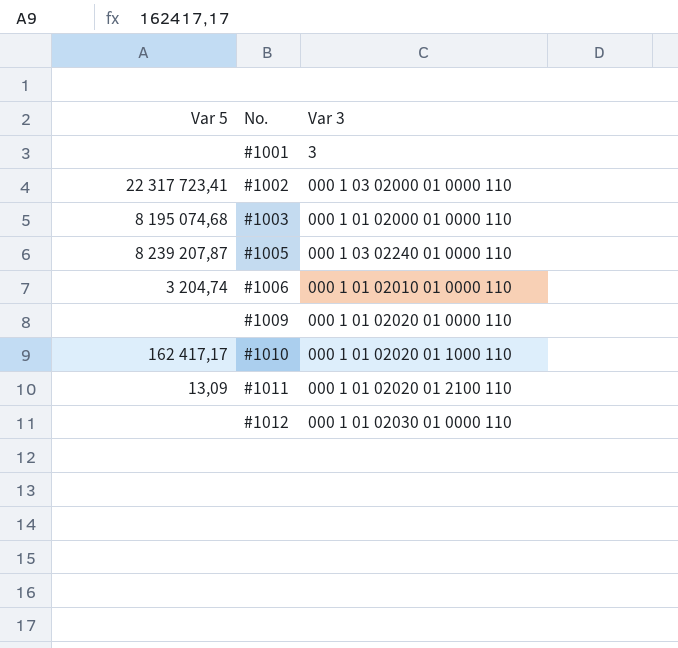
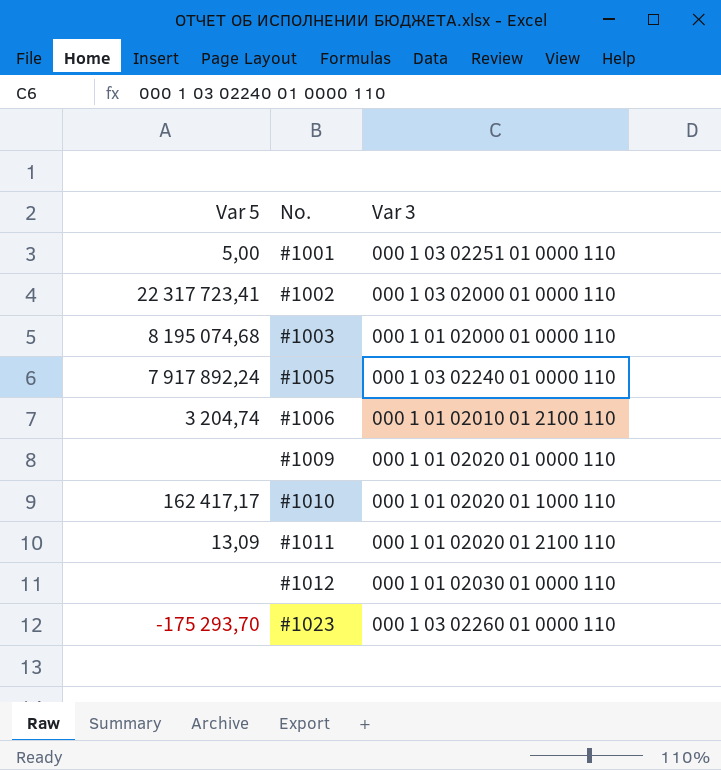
#1001 | Var 5: none -> 5,00
#1001 | Var 3: 3 -> 000 1 03 02251 01 0000 110
#1005 | Var 5: 8 239 207,87 -> 7 917 892,24
#1006 | Var 3: 000 1 01 02010 01 0000 110 -> 000 1 01 02010 01 2100 110
row #1023: none -> -175 293,70 | 000 1 03 02260 01 0000 110

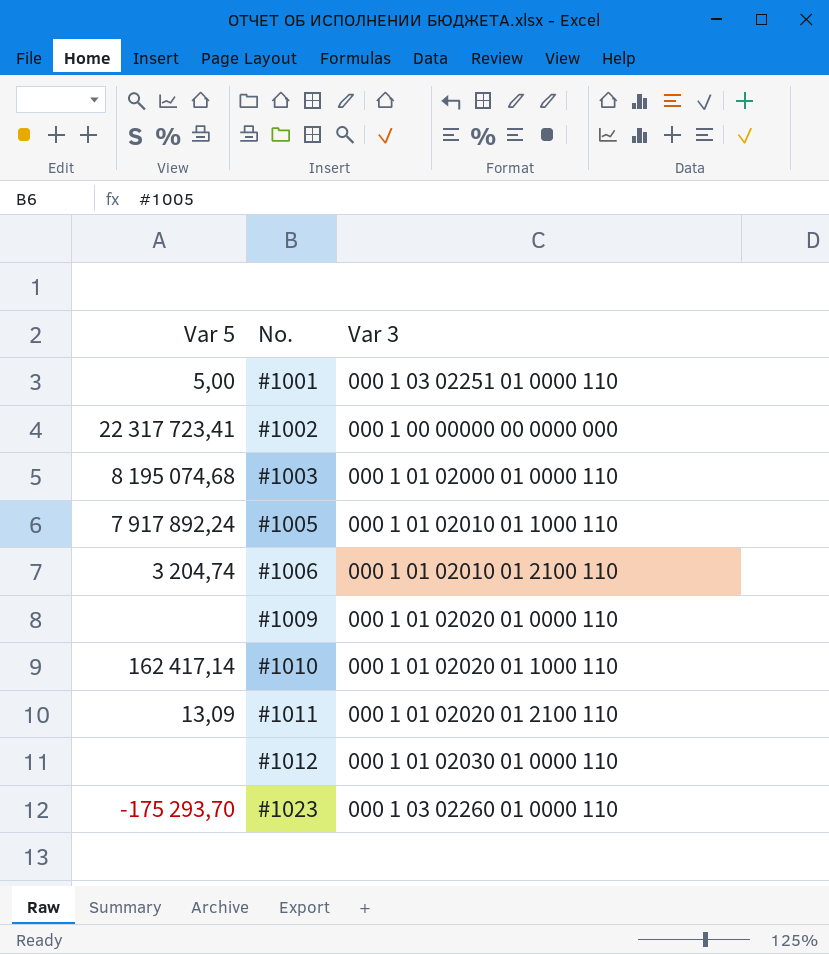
#1002 | Var 3: 000 1 03 02000 01 0000 110 -> 000 1 00 00000 00 0000 000
#1005 | Var 3: 000 1 03 02240 01 0000 110 -> 000 1 01 02010 01 1000 110
#1010 | Var 5: 162 417,17 -> 162 417,14

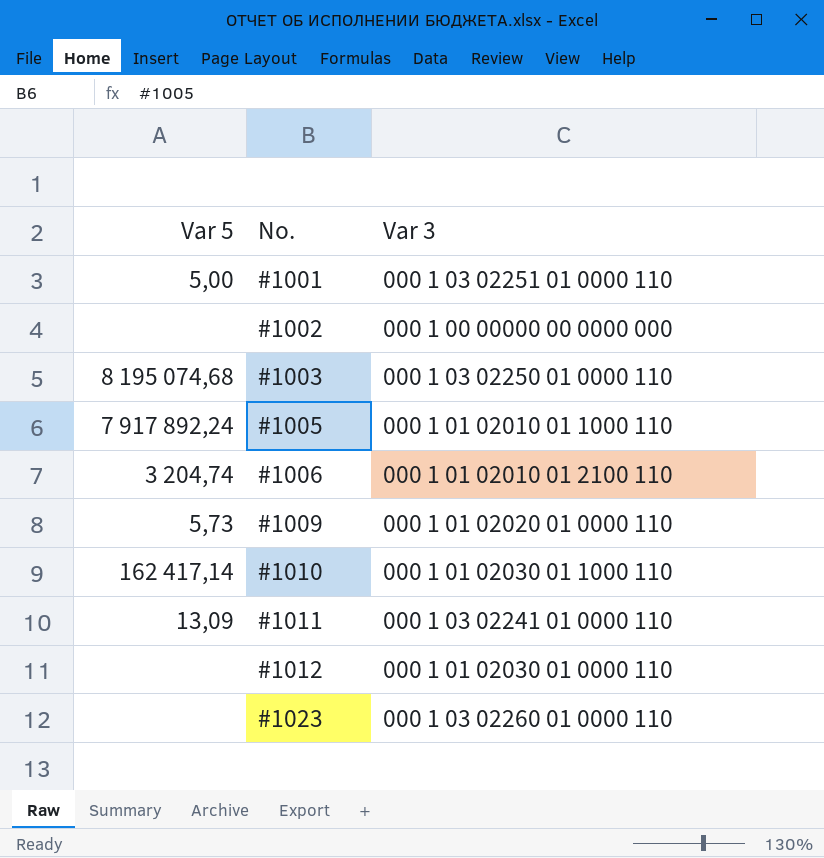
#1002 | Var 5: 22 317 723,41 -> none
#1003 | Var 3: 000 1 01 02000 01 0000 110 -> 000 1 03 02250 01 0000 110
#1009 | Var 5: none -> 5,73
#1010 | Var 3: 000 1 01 02020 01 1000 110 -> 000 1 01 02030 01 1000 110
#1011 | Var 3: 000 1 01 02020 01 2100 110 -> 000 1 03 02241 01 0000 110
#1023 | Var 5: -175 293,70 -> none

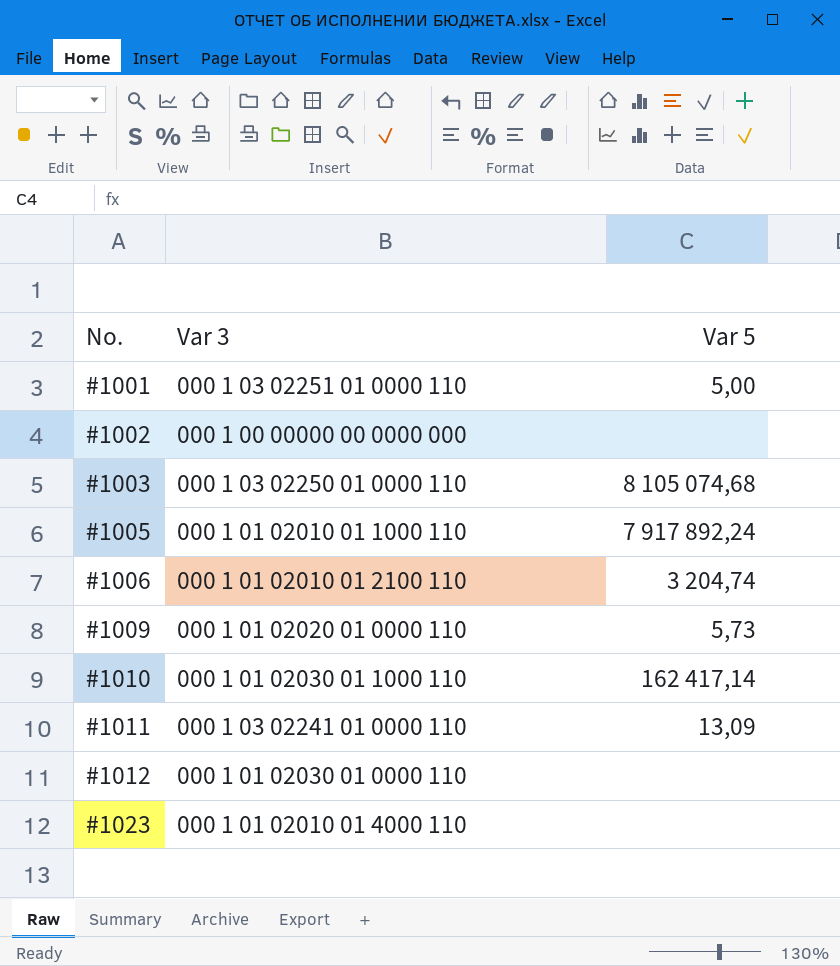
column Var 5 | position: 1 -> 3
#1003 | Var 5: 8 195 074,68 -> 8 105 074,68
#1023 | Var 3: 000 1 03 02260 01 0000 110 -> 000 1 01 02010 01 4000 110

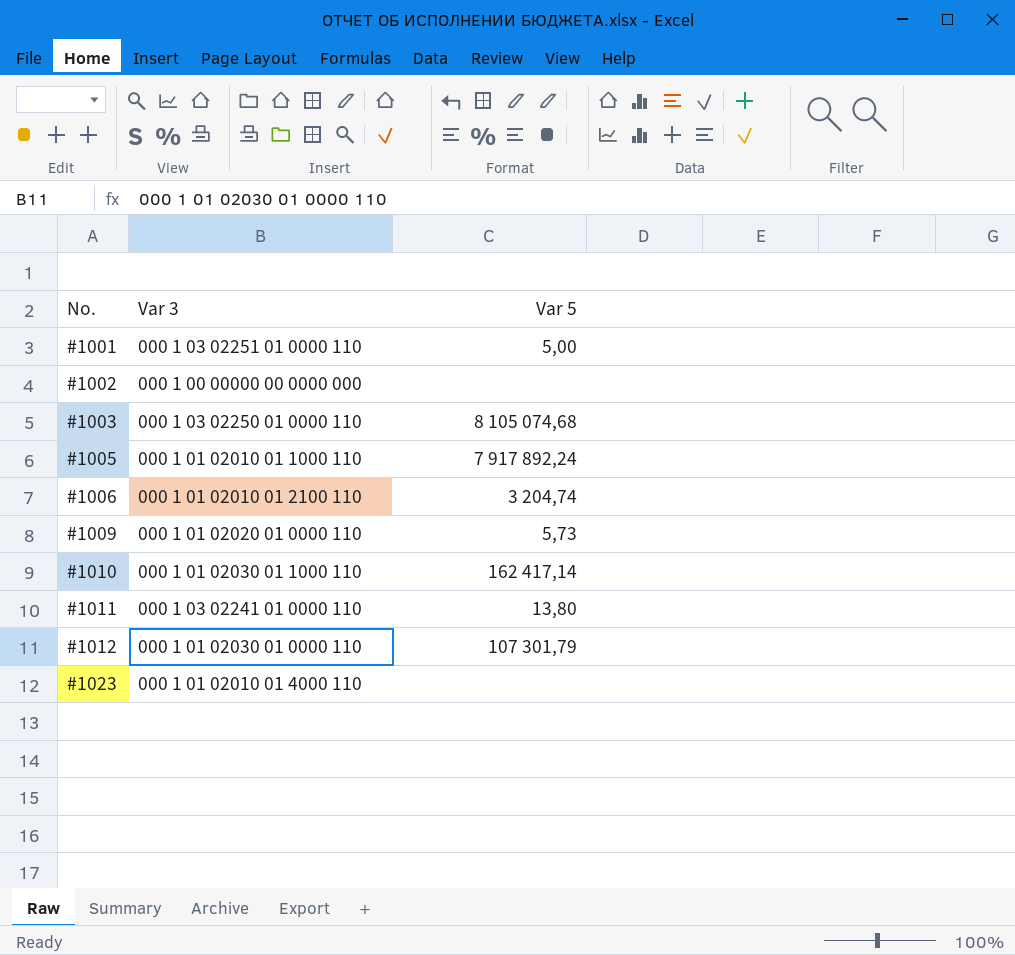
#1011 | Var 5: 13,09 -> 13,80
#1012 | Var 5: none -> 107 301,79

